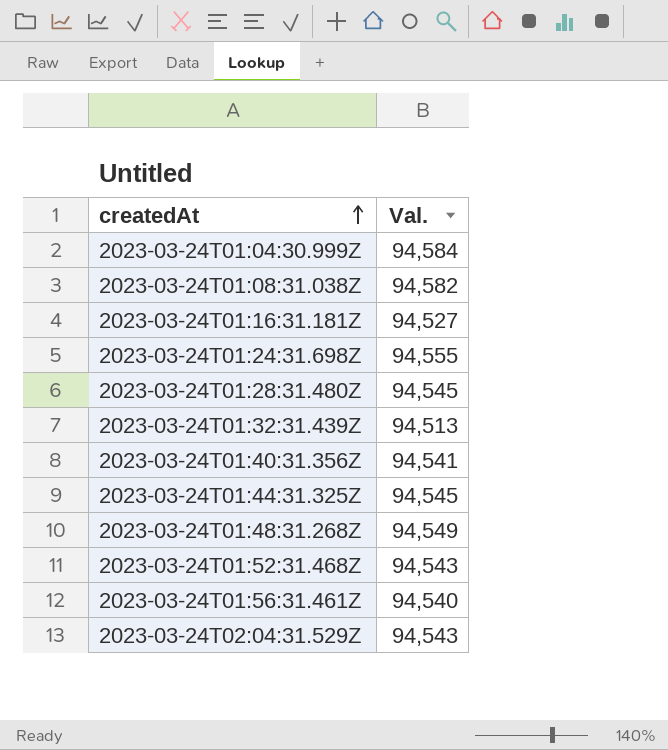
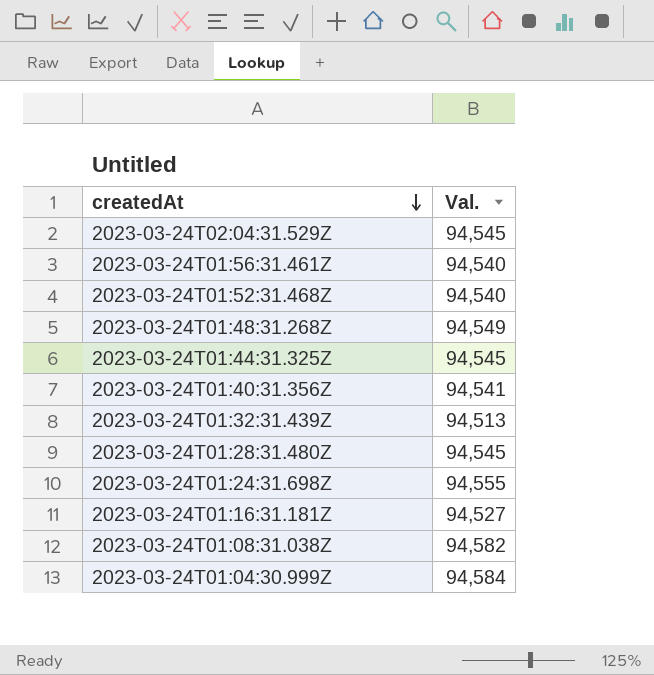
row order: createdAt ascending -> createdAt descending
2023-03-24T02:04:31.529Z | Val.: 94,543 -> 94,545
2023-03-24T01:52:31.468Z | Val.: 94,543 -> 94,540

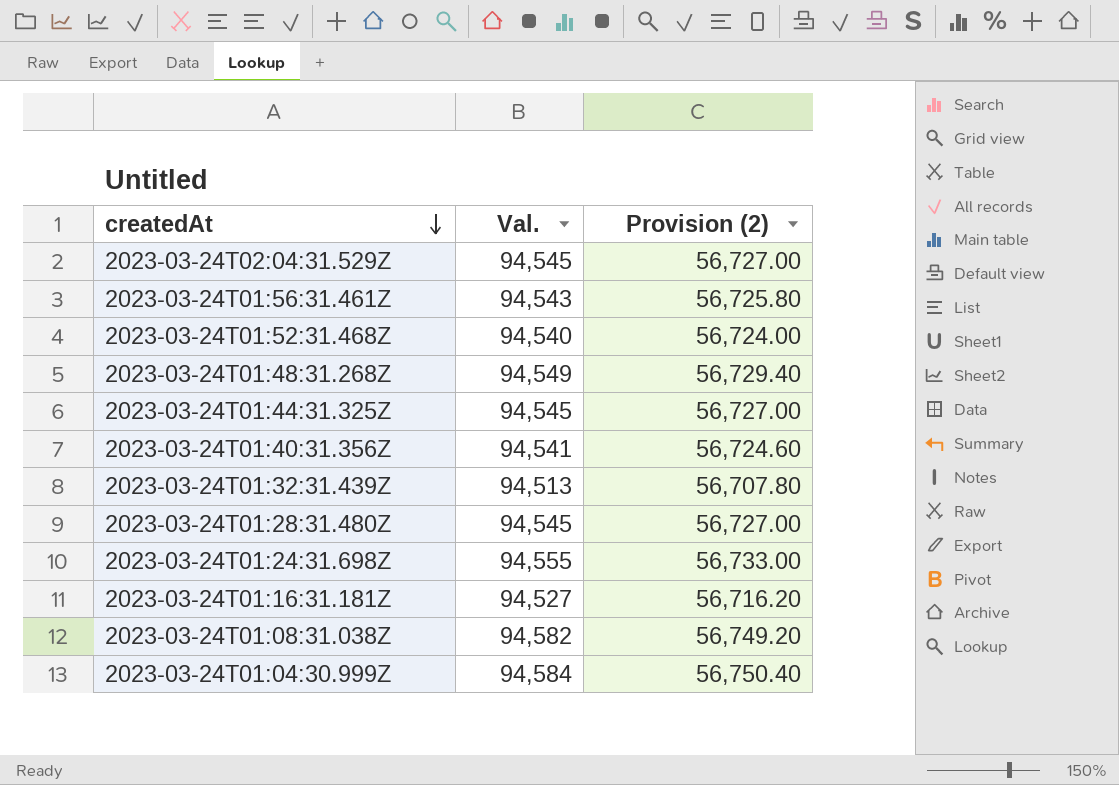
column Provision (2) | formula: none -> [Val.] * 0.6
2023-03-24T01:56:31.461Z | Val.: 94,540 -> 94,543

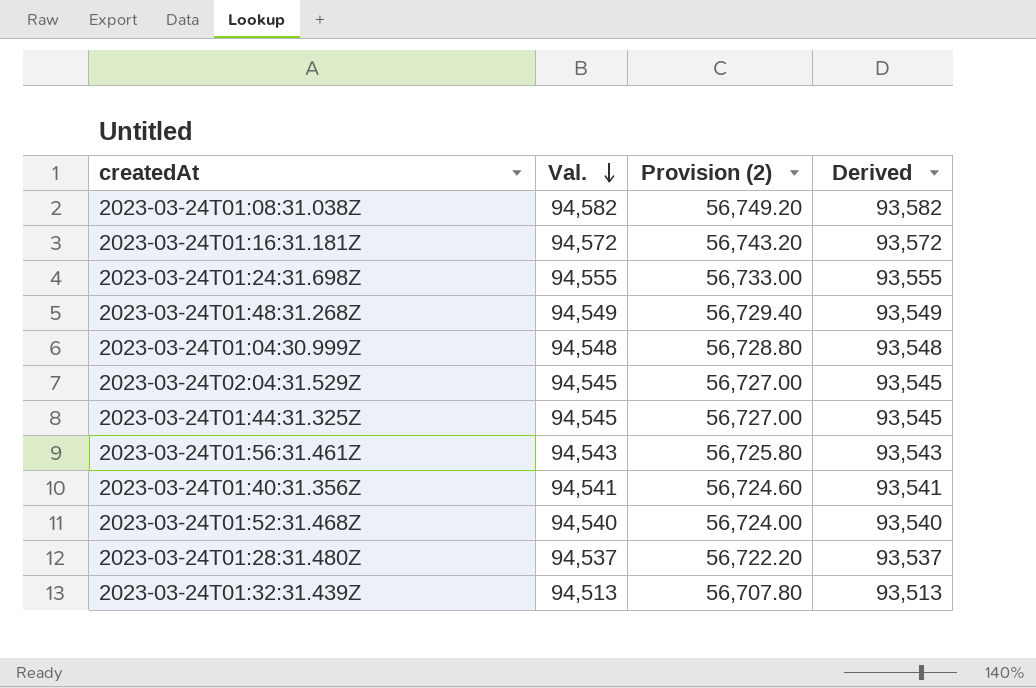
row order: createdAt descending -> Val. descending
column Derived | formula: none -> [Val.] - 1000
2023-03-24T01:16:31.181Z | Val.: 94,527 -> 94,572
2023-03-24T01:16:31.181Z | Provision (2): 56,716.20 -> 56,743.20
2023-03-24T01:04:30.999Z | Val.: 94,584 -> 94,548
2023-03-24T01:04:30.999Z | Provision (2): 56,750.40 -> 56,728.80
2023-03-24T01:28:31.480Z | Val.: 94,545 -> 94,537
2023-03-24T01:28:31.480Z | Provision (2): 56,727.00 -> 56,722.20

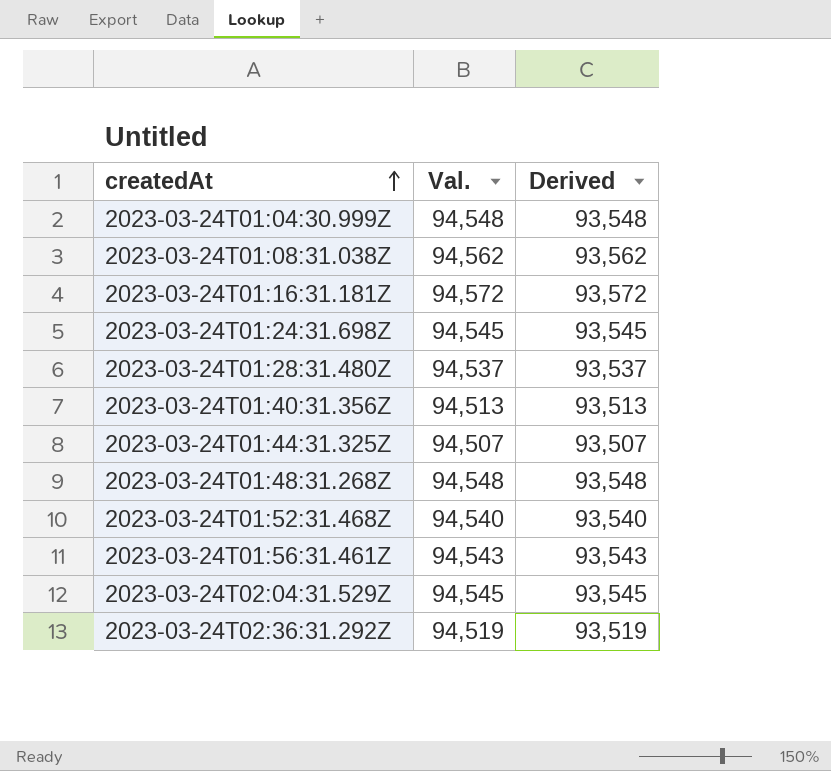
row order: Val. descending -> createdAt ascending
column Provision (2) | formula: [Val.] * 0.6 -> none
row 2023-03-24T01:32:31.439Z: 94,513 | 56,707.80 | 93,513 -> none
2023-03-24T01:08:31.038Z | Val.: 94,582 -> 94,562
2023-03-24T01:08:31.038Z | Derived: 93,582 -> 93,562
2023-03-24T01:24:31.698Z | Val.: 94,555 -> 94,545
2023-03-24T01:24:31.698Z | Derived: 93,555 -> 93,545
2023-03-24T01:40:31.356Z | Val.: 94,541 -> 94,513
2023-03-24T01:40:31.356Z | Derived: 93,541 -> 93,513
2023-03-24T01:44:31.325Z | Val.: 94,545 -> 94,507
2023-03-24T01:44:31.325Z | Derived: 93,545 -> 93,507
2023-03-24T01:48:31.268Z | Val.: 94,549 -> 94,548
2023-03-24T01:48:31.268Z | Derived: 93,549 -> 93,548
row 2023-03-24T02:36:31.292Z: none -> 94,519 | 93,519

